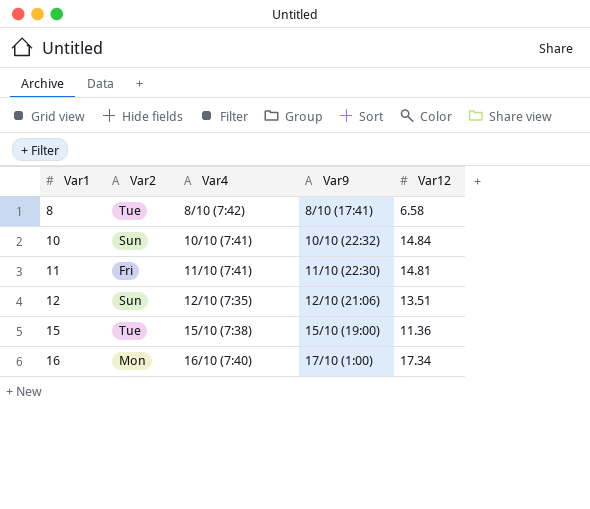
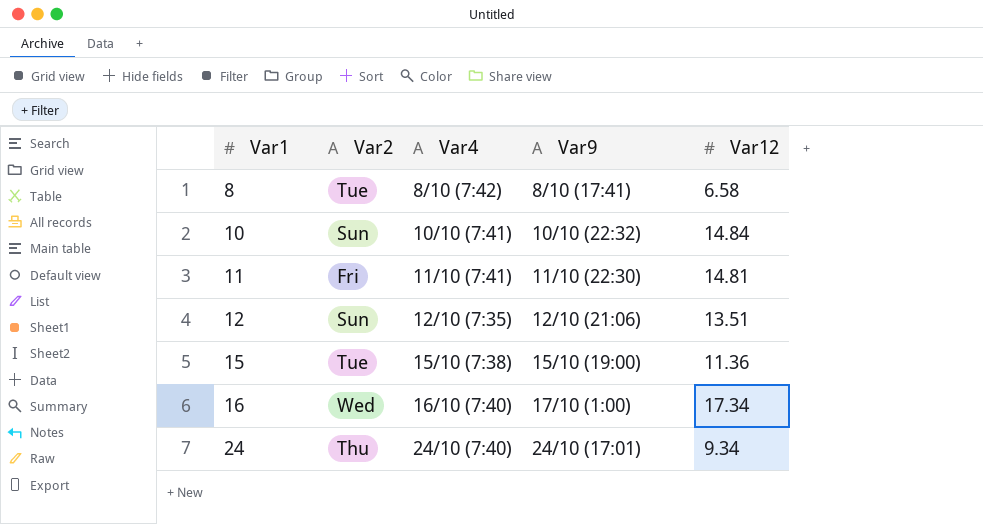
16 | Var2: Mon -> Wed
row 24: none -> Thu | 24/10 (7:40) | 24/10 (17:01) | 9.34

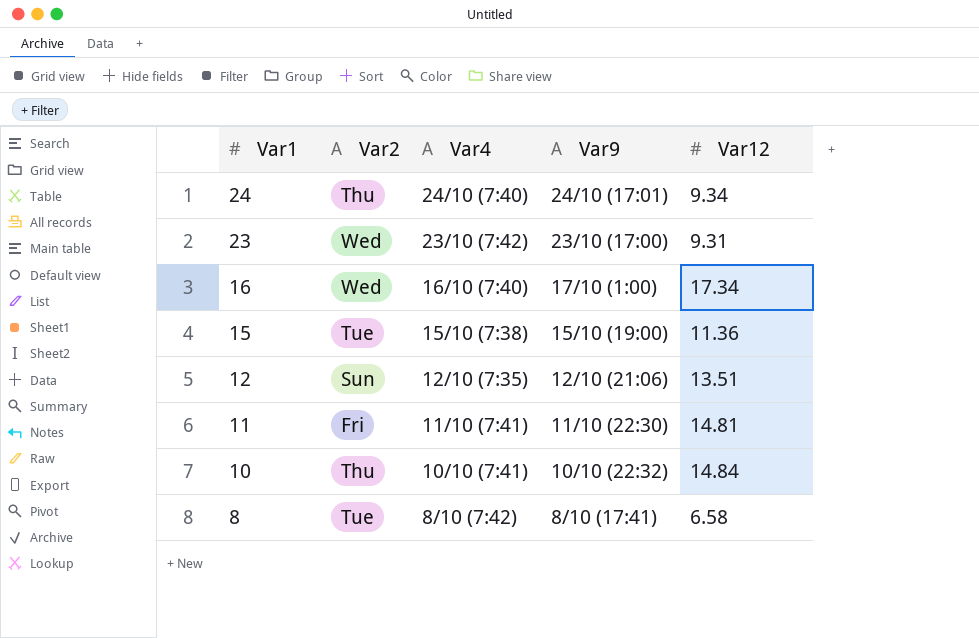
row order: Var1 ascending -> Var1 descending
row 23: none -> Wed | 23/10 (7:42) | 23/10 (17:00) | 9.31
10 | Var2: Sun -> Thu

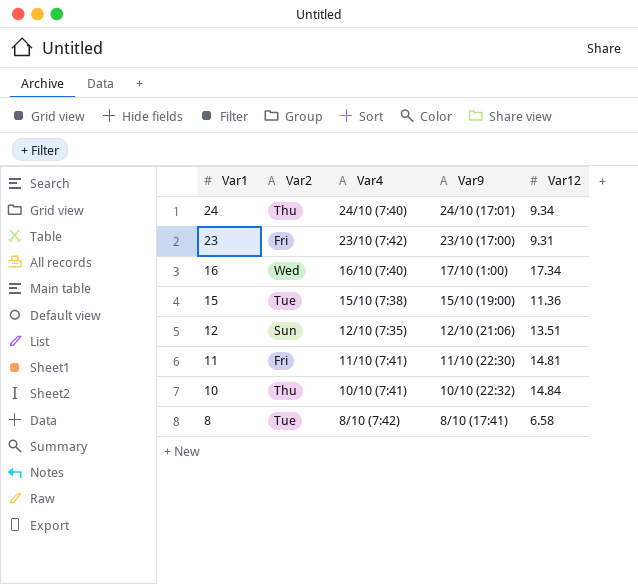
23 | Var2: Wed -> Fri

